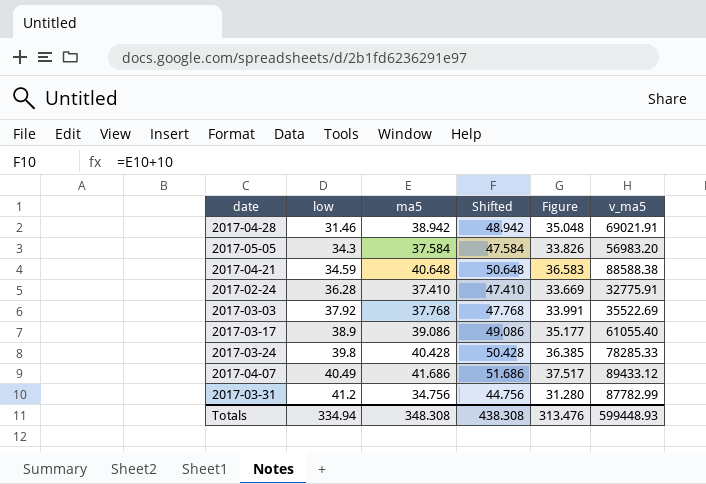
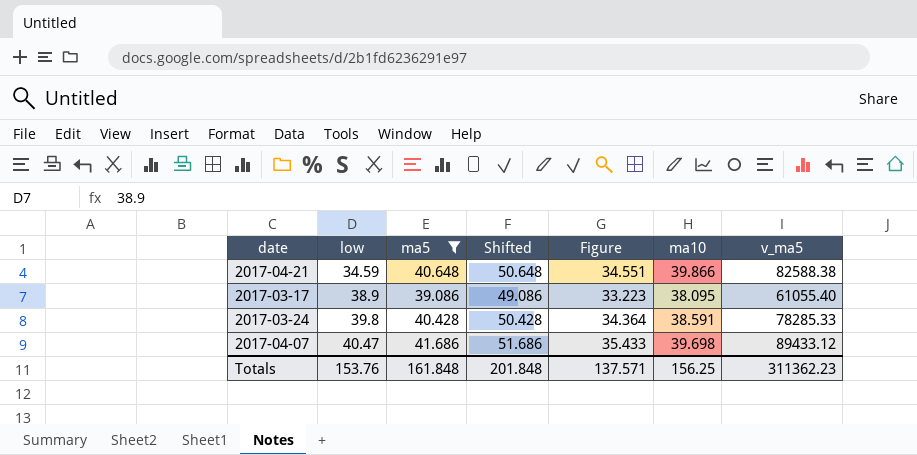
filter: none -> ma5 >= 39.086
column Figure | formula: [ma5] * 0.9 -> [ma5] * 0.85
column ma10 | position: none -> 6
2017-04-21 | v_ma5: 88588.38 -> 82588.38
2017-04-07 | low: 40.49 -> 40.47
Totals | low: 334.94 -> 153.76
Totals | ma5: 348.308 -> 161.848
Totals | Shifted: 438.308 -> 201.848
Totals | Figure: 313.476 -> 137.571
Totals | v_ma5: 599448.93 -> 311362.23

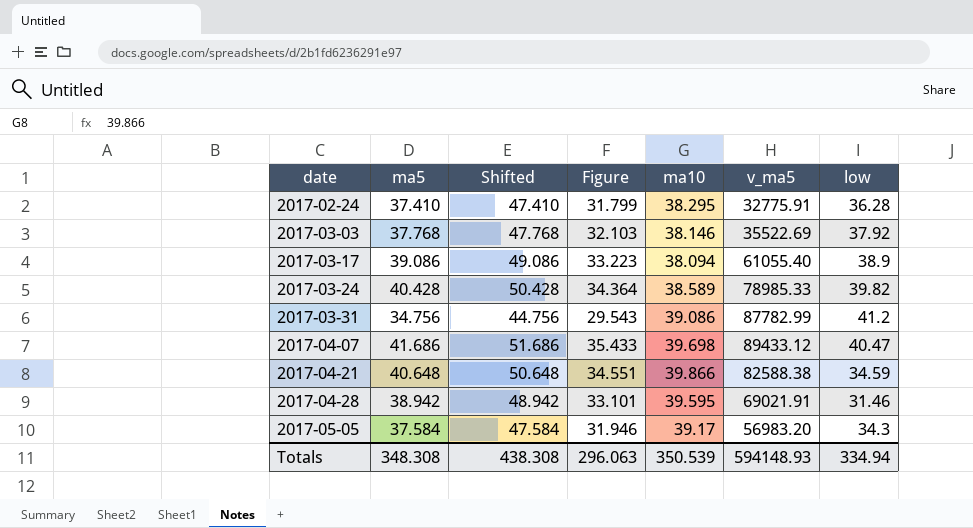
filter: ma5 >= 39.086 -> none
row order: low ascending -> date ascending
column low | position: 2 -> 7
2017-03-17 | ma10: 38.095 -> 38.094
2017-03-24 | ma10: 38.591 -> 38.589
2017-03-24 | v_ma5: 78285.33 -> 78985.33
2017-03-24 | low: 39.8 -> 39.82
Totals | ma5: 161.848 -> 348.308
Totals | Shifted: 201.848 -> 438.308
Totals | Figure: 137.571 -> 296.063
Totals | ma10: 156.25 -> 350.539
Totals | v_ma5: 311362.23 -> 594148.93
Totals | low: 153.76 -> 334.94

